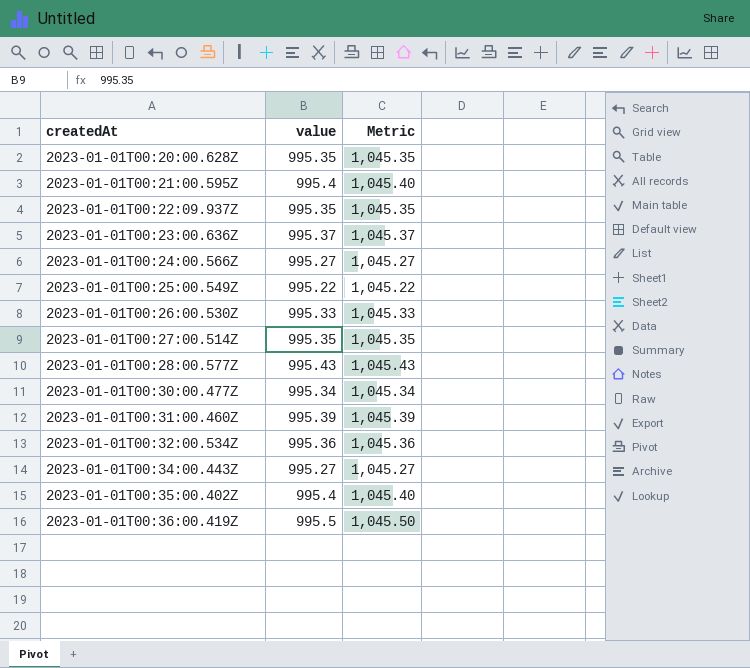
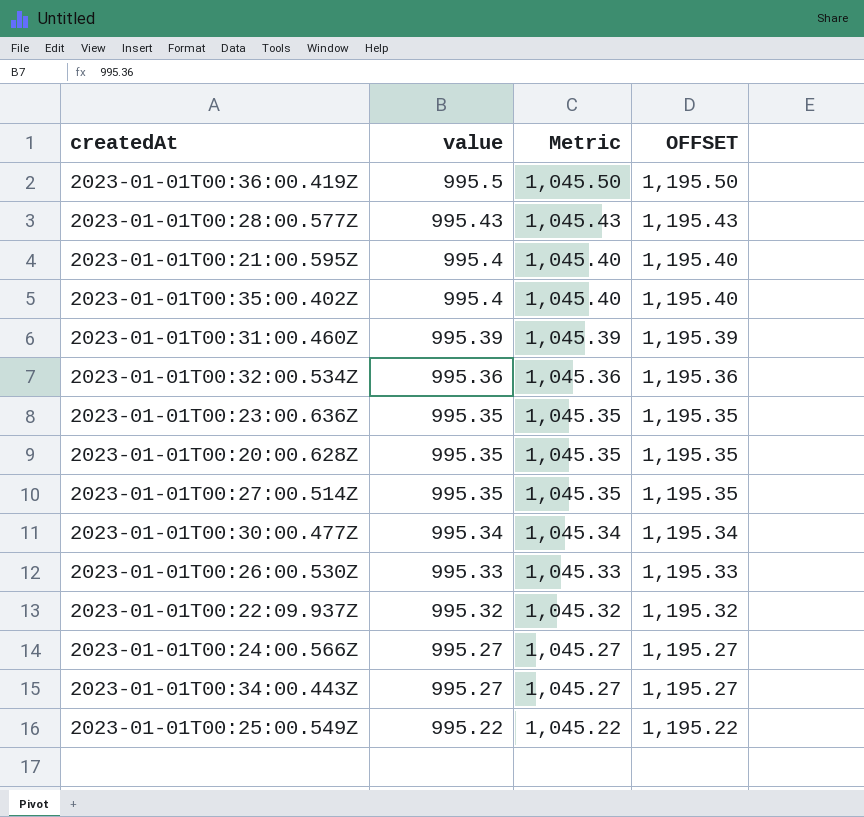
row order: createdAt ascending -> value descending
column OFFSET | formula: none -> [value] + 200
2023-01-01T00:23:00.636Z | value: 995.37 -> 995.35
2023-01-01T00:23:00.636Z | Metric: 1,045.37 -> 1,045.35
2023-01-01T00:22:09.937Z | value: 995.35 -> 995.32
2023-01-01T00:22:09.937Z | Metric: 1,045.35 -> 1,045.32

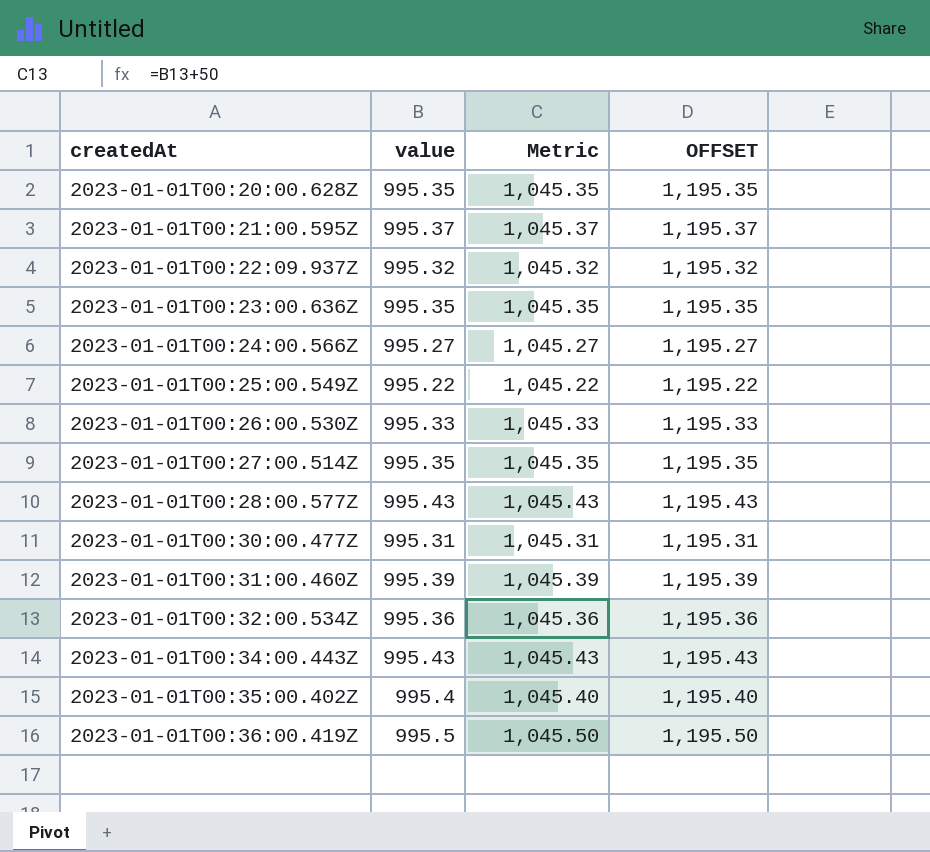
row order: value descending -> createdAt ascending
2023-01-01T00:21:00.595Z | value: 995.4 -> 995.37
2023-01-01T00:21:00.595Z | Metric: 1,045.40 -> 1,045.37
2023-01-01T00:21:00.595Z | OFFSET: 1,195.40 -> 1,195.37
2023-01-01T00:30:00.477Z | value: 995.34 -> 995.31
2023-01-01T00:30:00.477Z | Metric: 1,045.34 -> 1,045.31
2023-01-01T00:30:00.477Z | OFFSET: 1,195.34 -> 1,195.31
2023-01-01T00:34:00.443Z | value: 995.27 -> 995.43
2023-01-01T00:34:00.443Z | Metric: 1,045.27 -> 1,045.43
2023-01-01T00:34:00.443Z | OFFSET: 1,195.27 -> 1,195.43

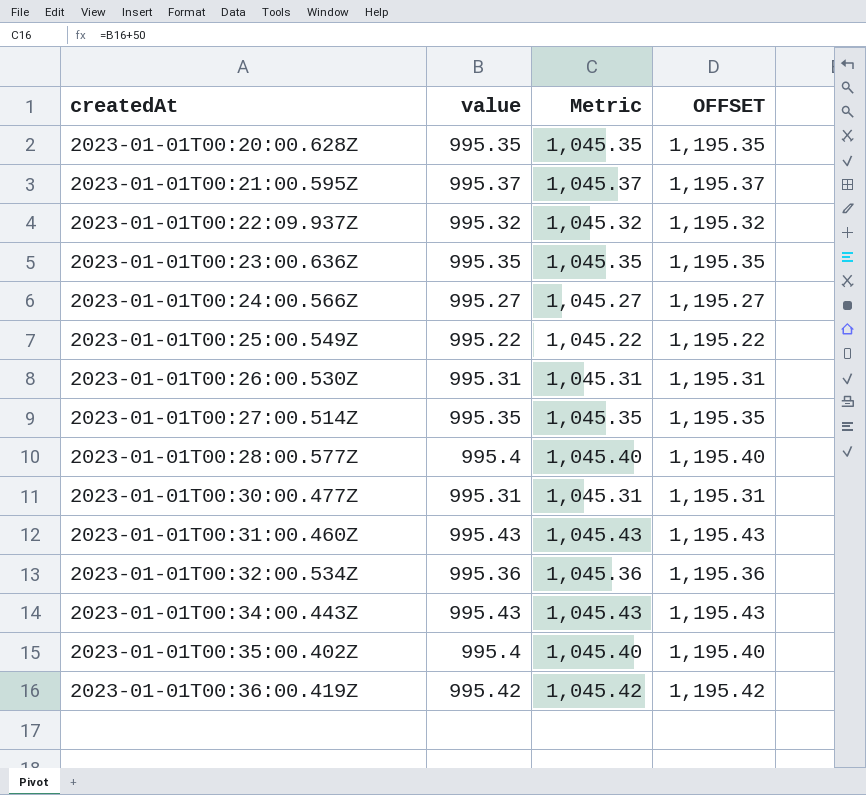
2023-01-01T00:26:00.530Z | value: 995.33 -> 995.31
2023-01-01T00:26:00.530Z | Metric: 1,045.33 -> 1,045.31
2023-01-01T00:26:00.530Z | OFFSET: 1,195.33 -> 1,195.31
2023-01-01T00:28:00.577Z | value: 995.43 -> 995.4
2023-01-01T00:28:00.577Z | Metric: 1,045.43 -> 1,045.40
2023-01-01T00:28:00.577Z | OFFSET: 1,195.43 -> 1,195.40
2023-01-01T00:31:00.460Z | value: 995.39 -> 995.43
2023-01-01T00:31:00.460Z | Metric: 1,045.39 -> 1,045.43
2023-01-01T00:31:00.460Z | OFFSET: 1,195.39 -> 1,195.43
2023-01-01T00:36:00.419Z | value: 995.5 -> 995.42
2023-01-01T00:36:00.419Z | Metric: 1,045.50 -> 1,045.42
2023-01-01T00:36:00.419Z | OFFSET: 1,195.50 -> 1,195.42

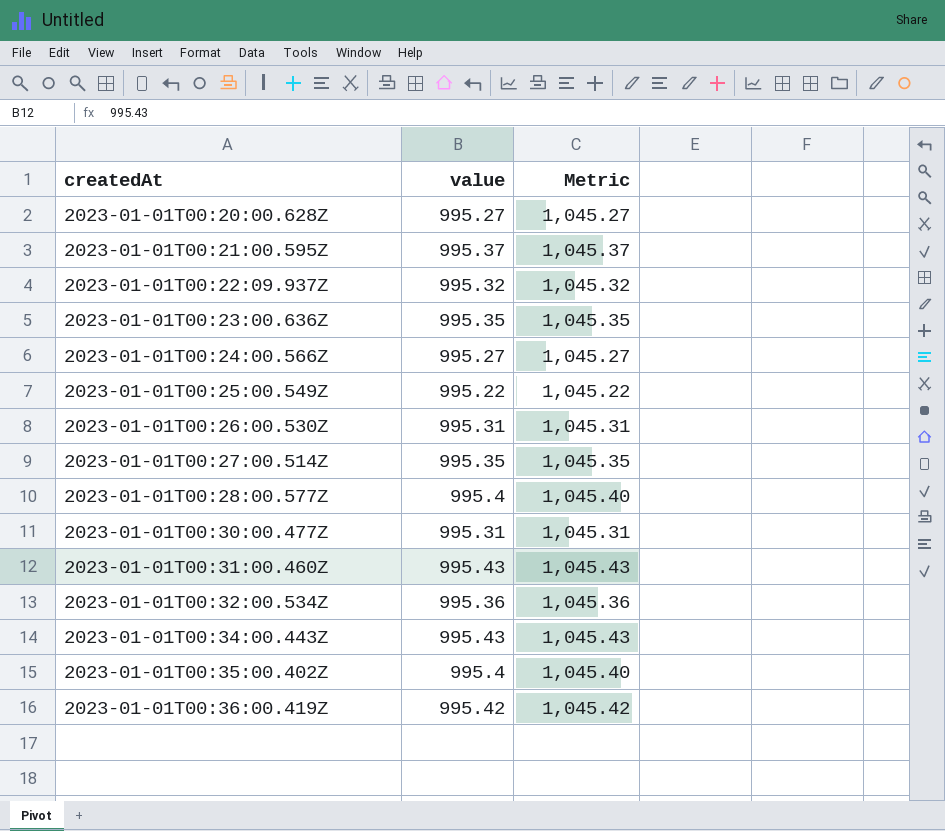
column OFFSET | formula: [value] + 200 -> none
2023-01-01T00:20:00.628Z | value: 995.35 -> 995.27
2023-01-01T00:20:00.628Z | Metric: 1,045.35 -> 1,045.27

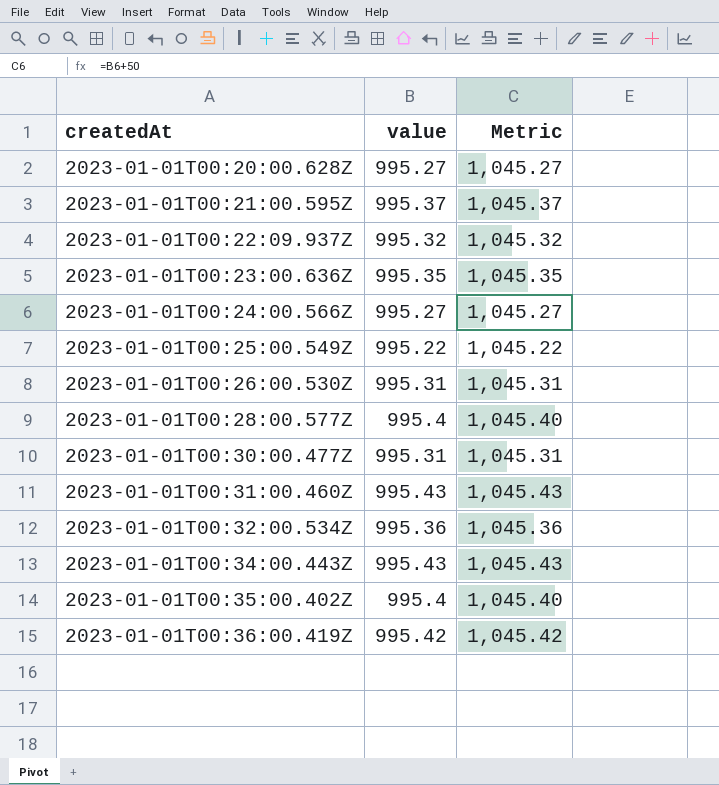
row 2023-01-01T00:27:00.514Z: 995.35 | 1,045.35 -> none

